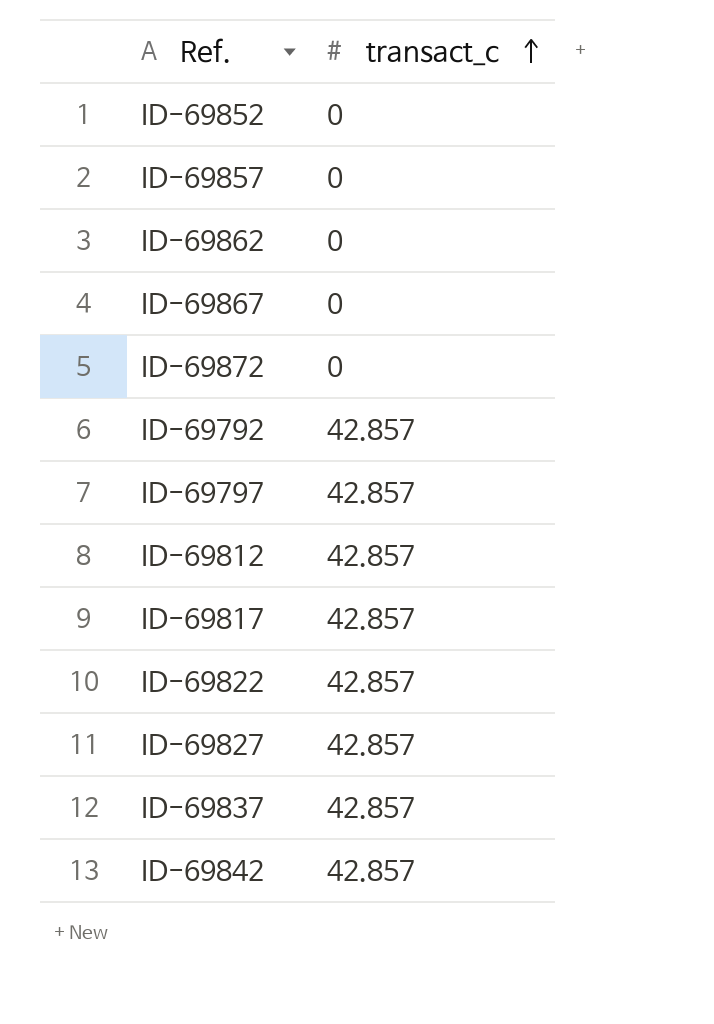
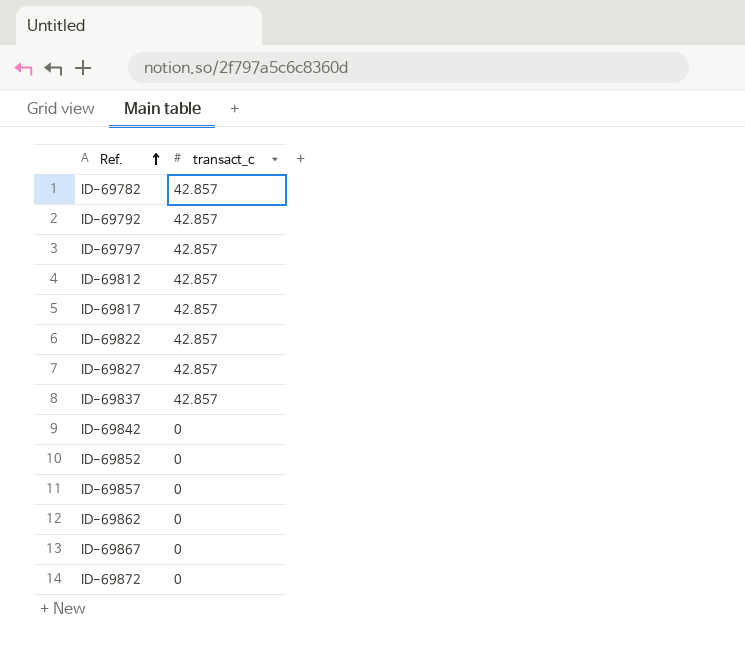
row order: transact_c ascending -> Ref. ascending
row ID-69782: none -> 42.857
ID-69842 | transact_c: 42.857 -> 0

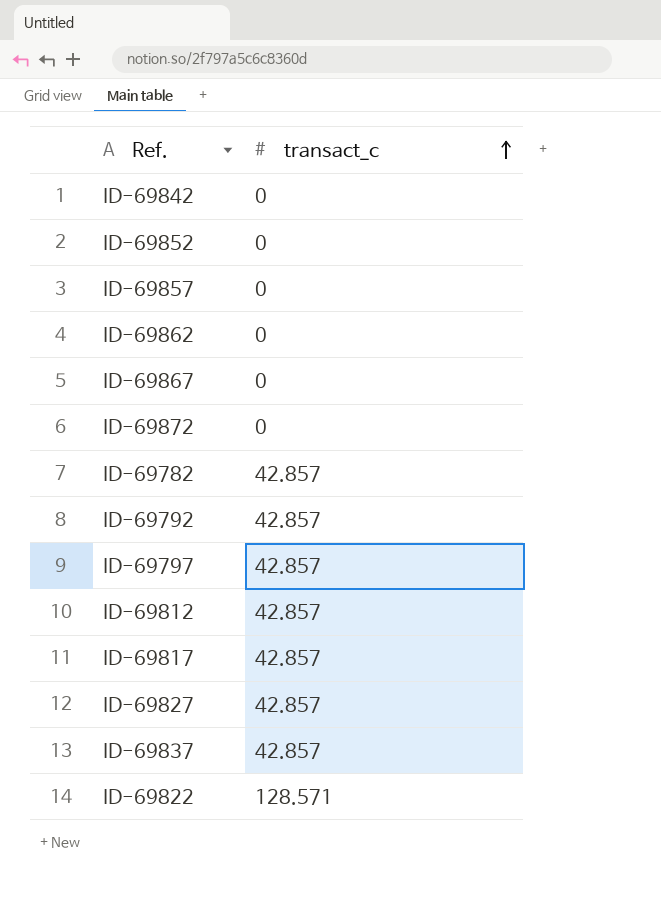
row order: Ref. ascending -> transact_c ascending
ID-69822 | transact_c: 42.857 -> 128.571

